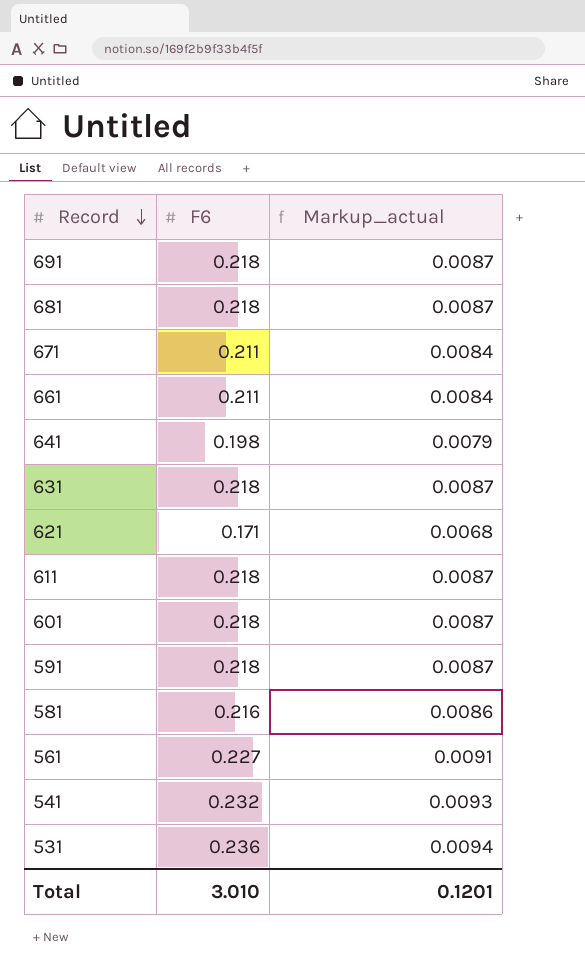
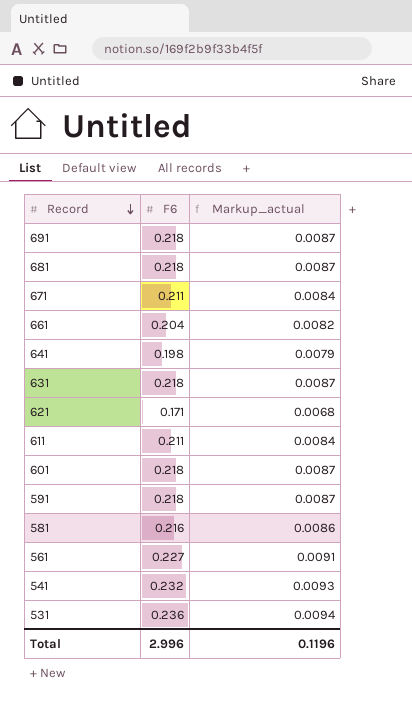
661 | F6: 0.211 -> 0.204
661 | Markup_actual: 0.0084 -> 0.0082
611 | F6: 0.218 -> 0.211
611 | Markup_actual: 0.0087 -> 0.0084
Total | F6: 3.010 -> 2.996
Total | Markup_actual: 0.1201 -> 0.1196

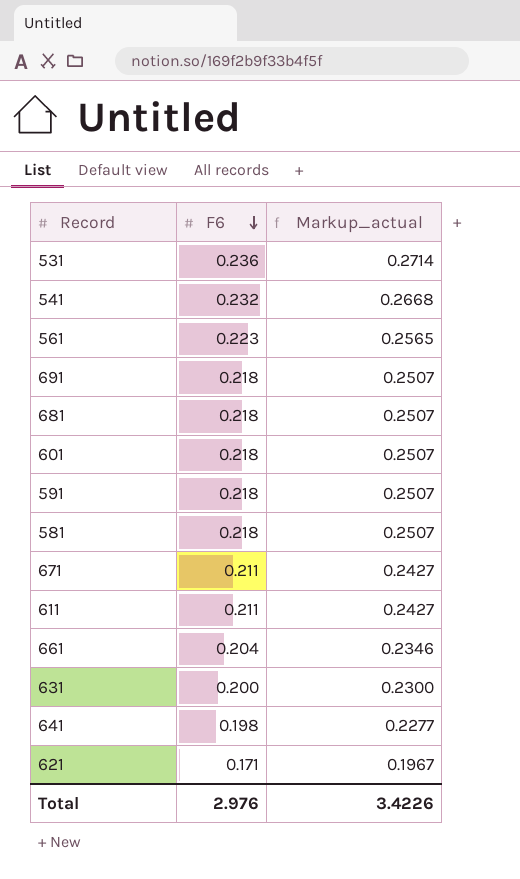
row order: Record descending -> F6 descending
column Markup_actual | formula: [F6] * 0.04 -> [F6] * 1.15
561 | F6: 0.227 -> 0.223
581 | F6: 0.216 -> 0.218
631 | F6: 0.218 -> 0.200
Total | F6: 2.996 -> 2.976
Total | Markup_actual: 0.1196 -> 3.4226

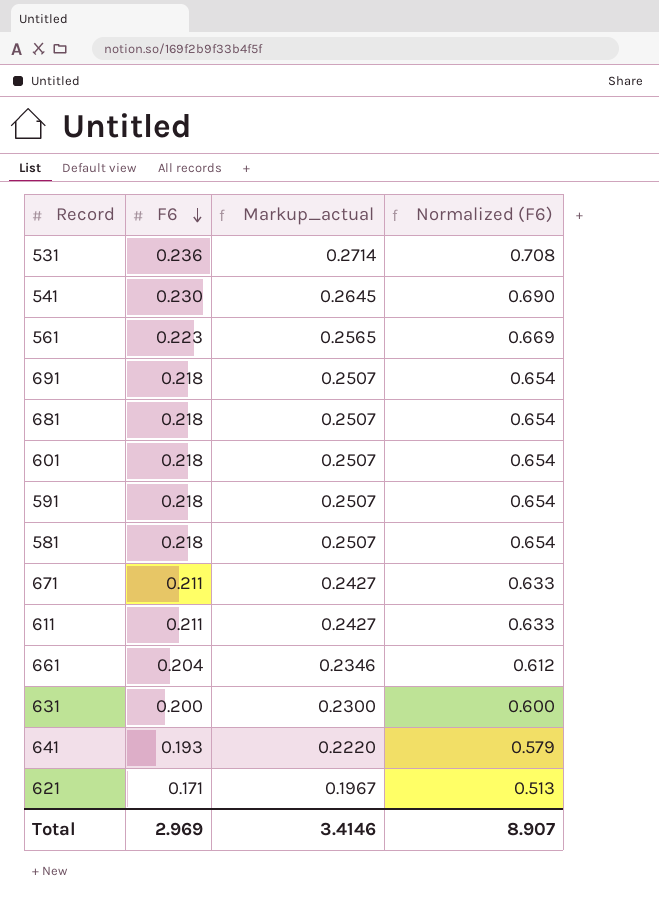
column Normalized (F6) | formula: none -> [F6] * 3
541 | F6: 0.232 -> 0.230
541 | Markup_actual: 0.2668 -> 0.2645
641 | F6: 0.198 -> 0.193
641 | Markup_actual: 0.2277 -> 0.2220
Total | F6: 2.976 -> 2.969
Total | Markup_actual: 3.4226 -> 3.4146

